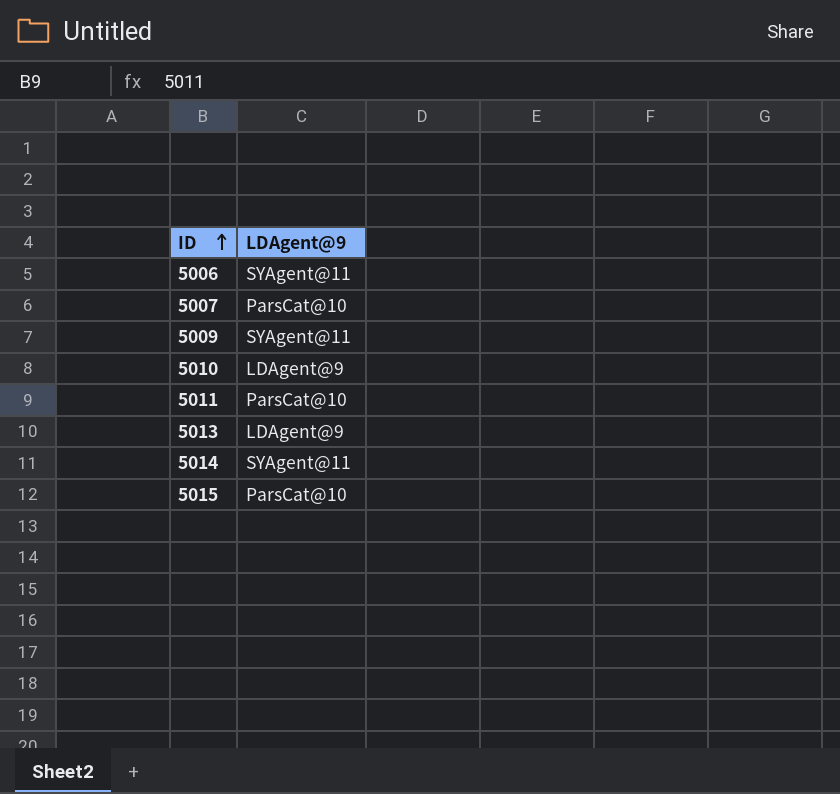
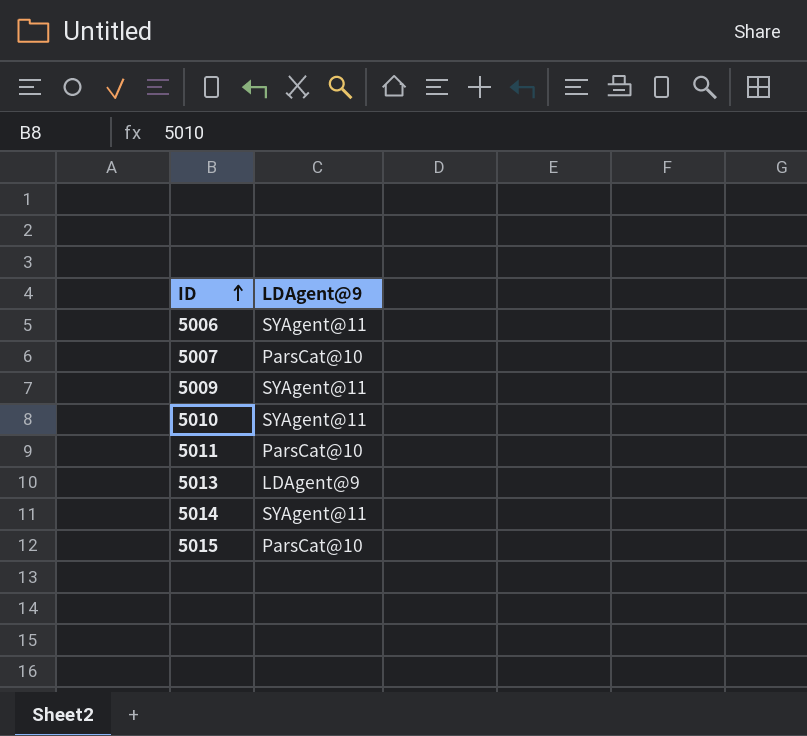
5010 | LDAgent@9: LDAgent@9 -> SYAgent@11

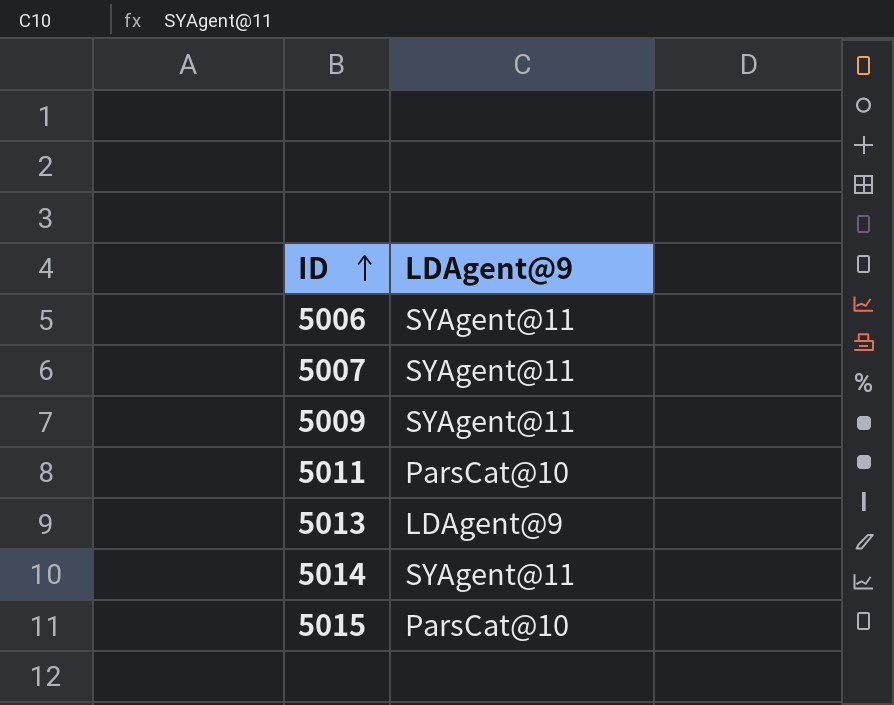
row 5010: SYAgent@11 -> none
5007 | LDAgent@9: ParsCat@10 -> SYAgent@11

